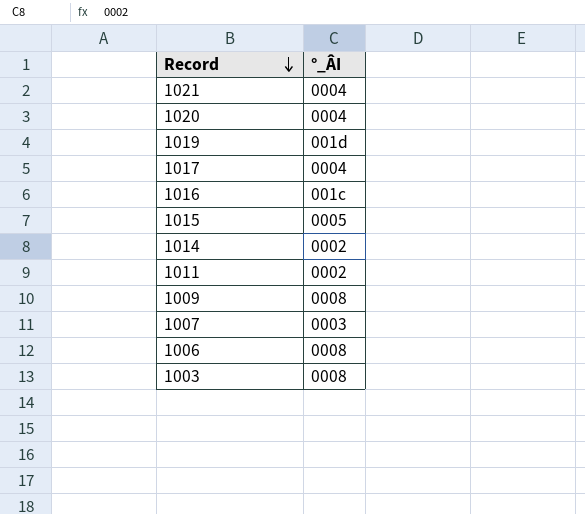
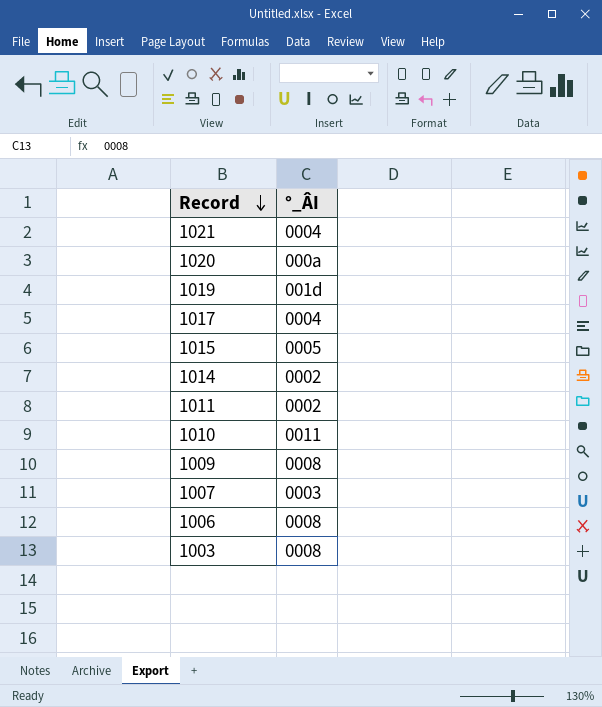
row 1016: 001c -> none
1020 | °_ÂI: 0004 -> 000a
row 1010: none -> 0011

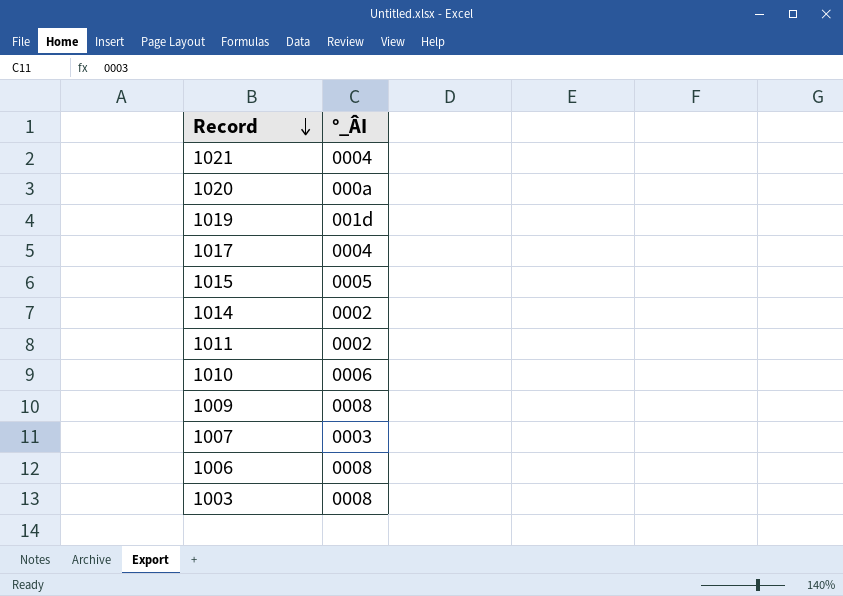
1010 | °_ÂI: 0011 -> 0006

